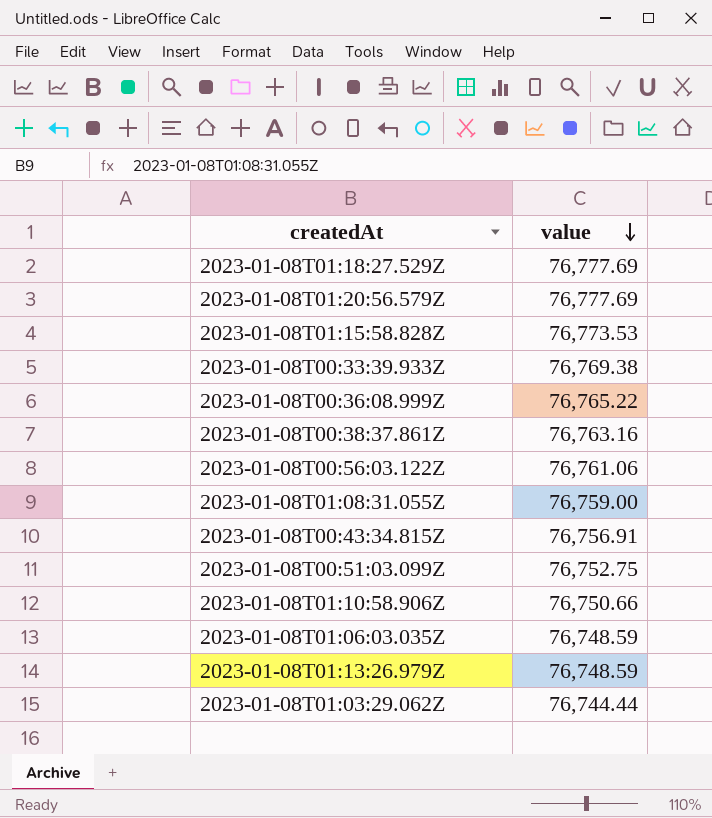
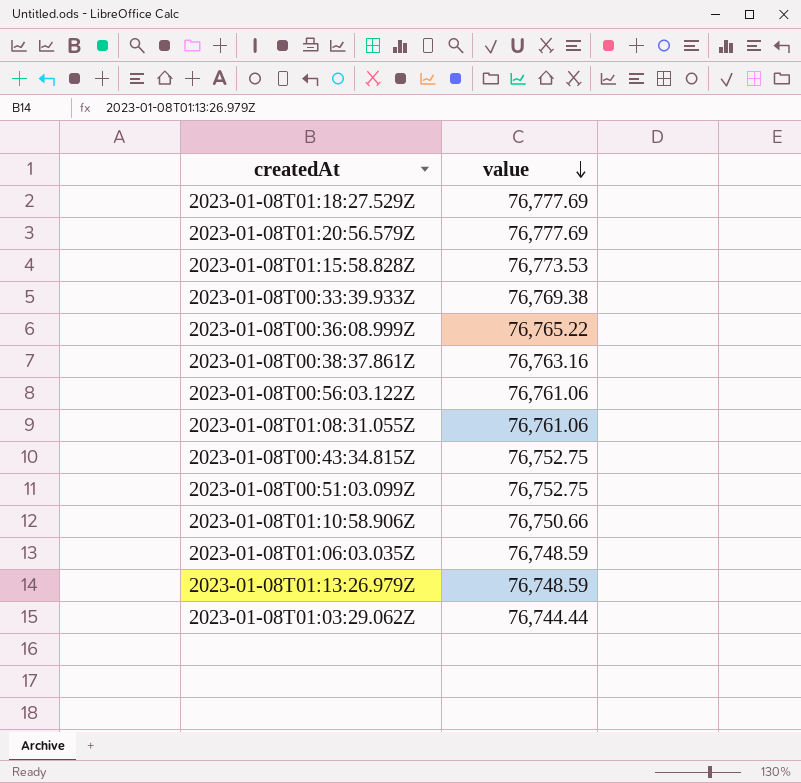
2023-01-08T01:08:31.055Z | value: 76,759.00 -> 76,761.06
2023-01-08T00:43:34.815Z | value: 76,756.91 -> 76,752.75

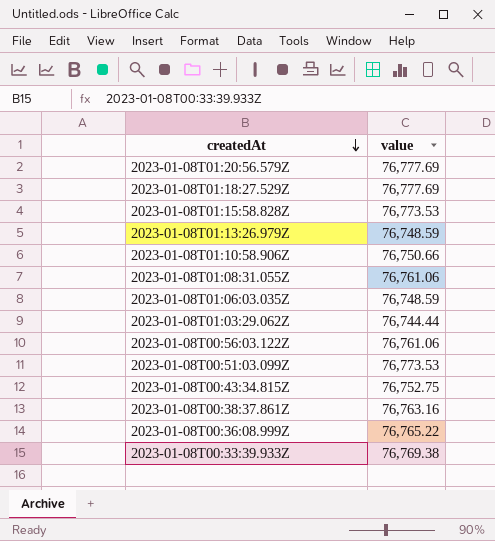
row order: value descending -> createdAt descending
2023-01-08T00:51:03.099Z | value: 76,752.75 -> 76,773.53

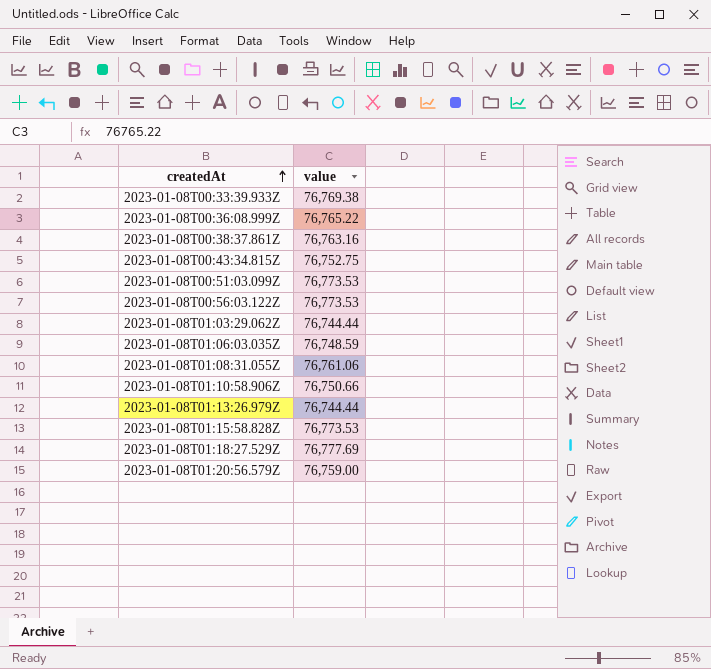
row order: createdAt descending -> createdAt ascending
2023-01-08T00:56:03.122Z | value: 76,761.06 -> 76,773.53
2023-01-08T01:13:26.979Z | value: 76,748.59 -> 76,744.44
2023-01-08T01:20:56.579Z | value: 76,777.69 -> 76,759.00

